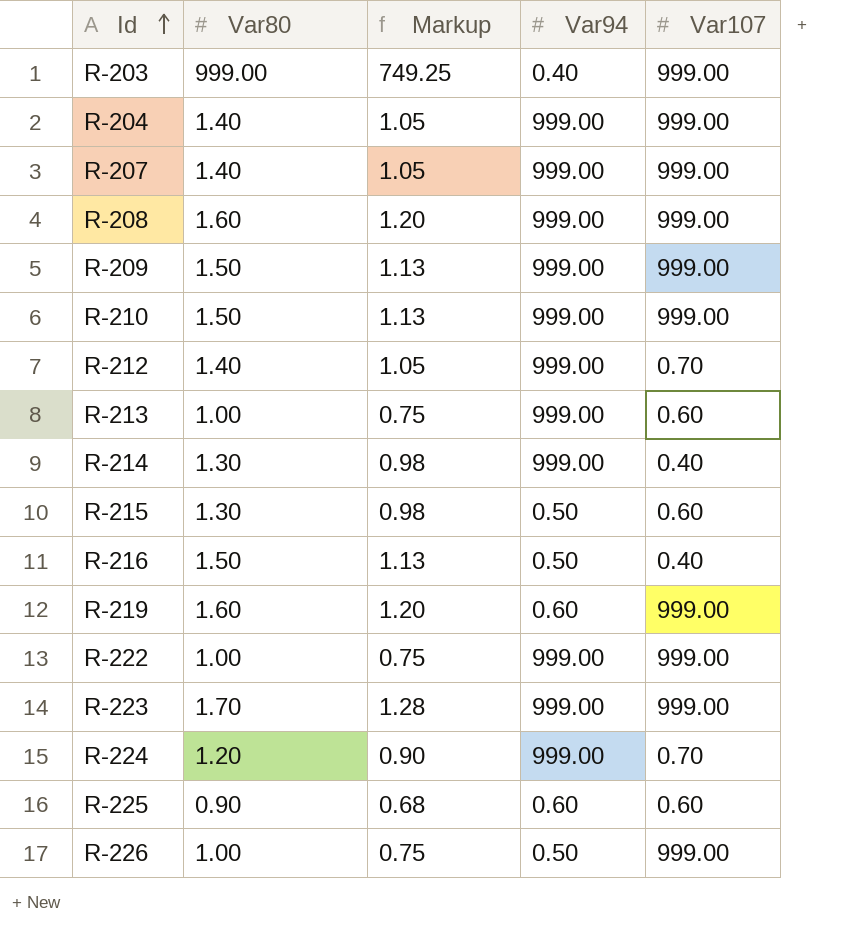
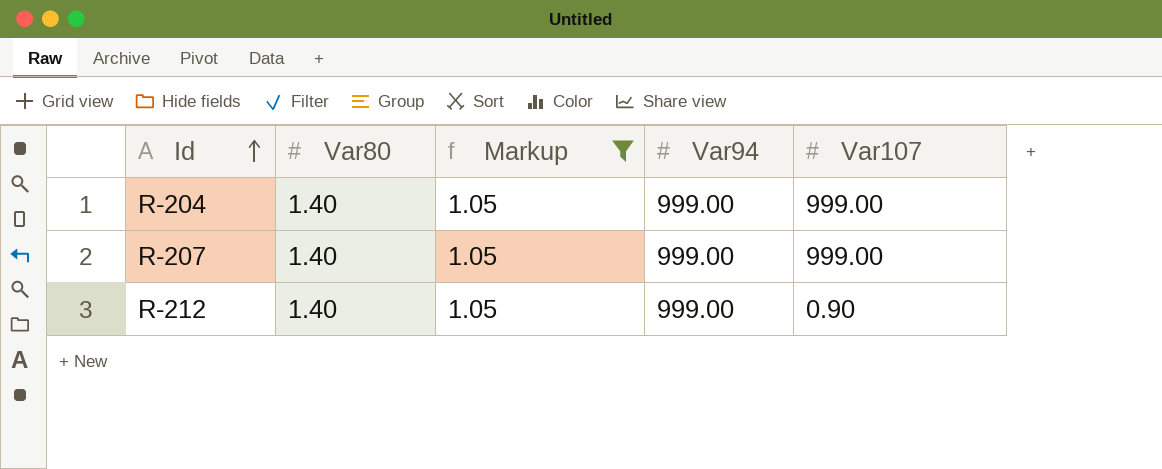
filter: none -> Markup = 1.05
R-212 | Var107: 0.70 -> 0.90

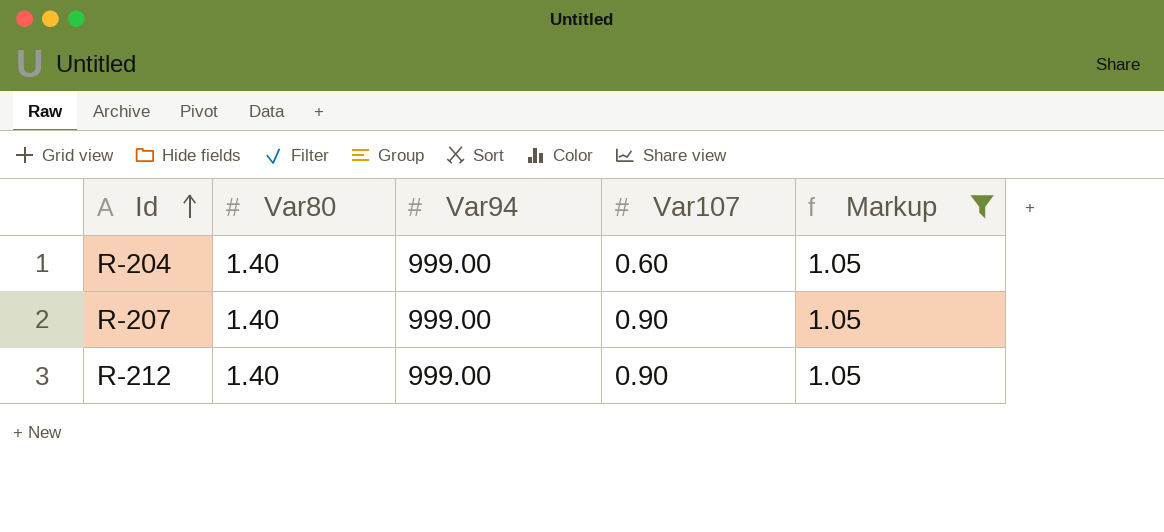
column Markup | position: 3 -> 5
R-204 | Var107: 999.00 -> 0.60
R-207 | Var107: 999.00 -> 0.90

